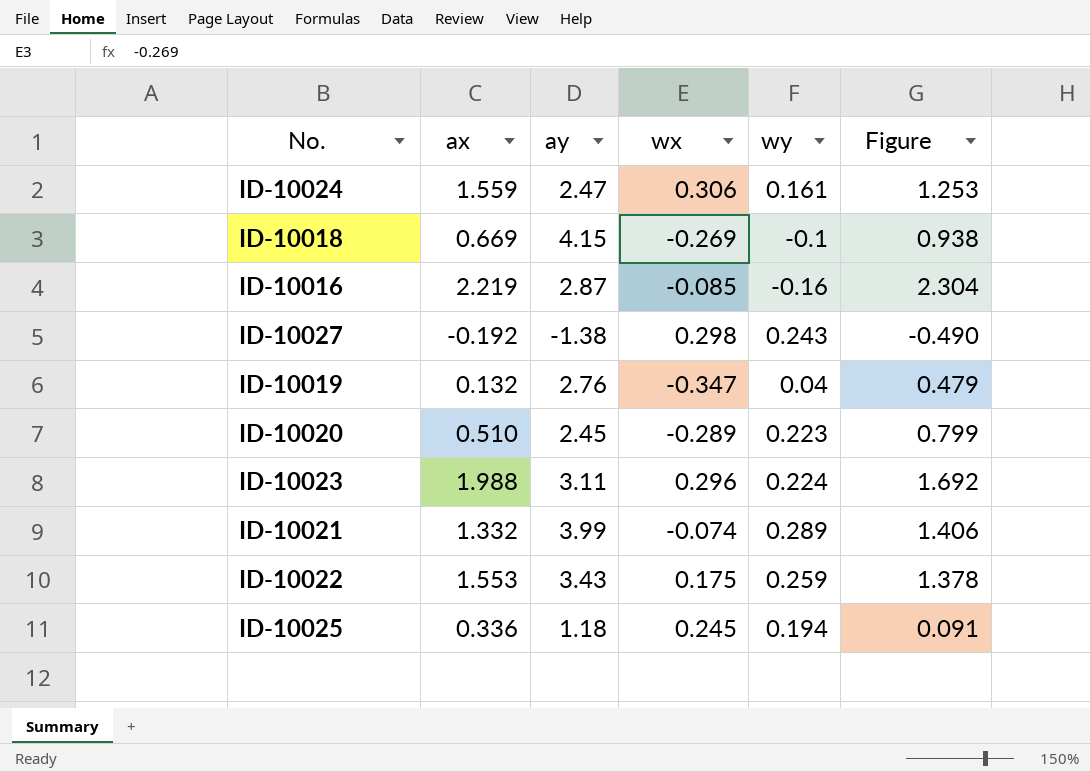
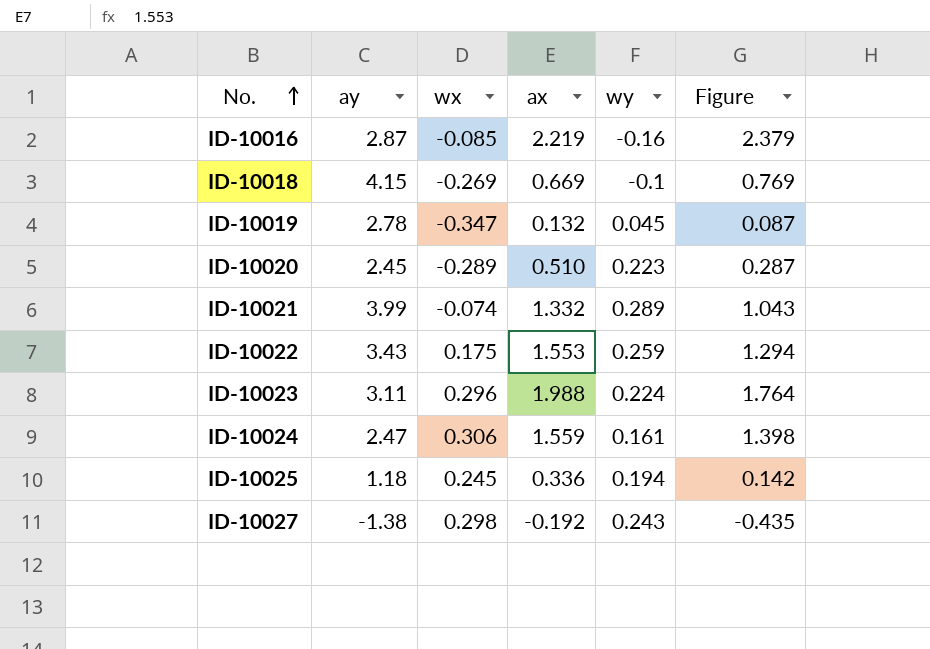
row order: none -> No. ascending
column ax | position: 2 -> 4
column Figure | formula: [ax] - [wx] -> [ax] - [wy]
ID-10019 | ay: 2.76 -> 2.78
ID-10019 | wy: 0.04 -> 0.045

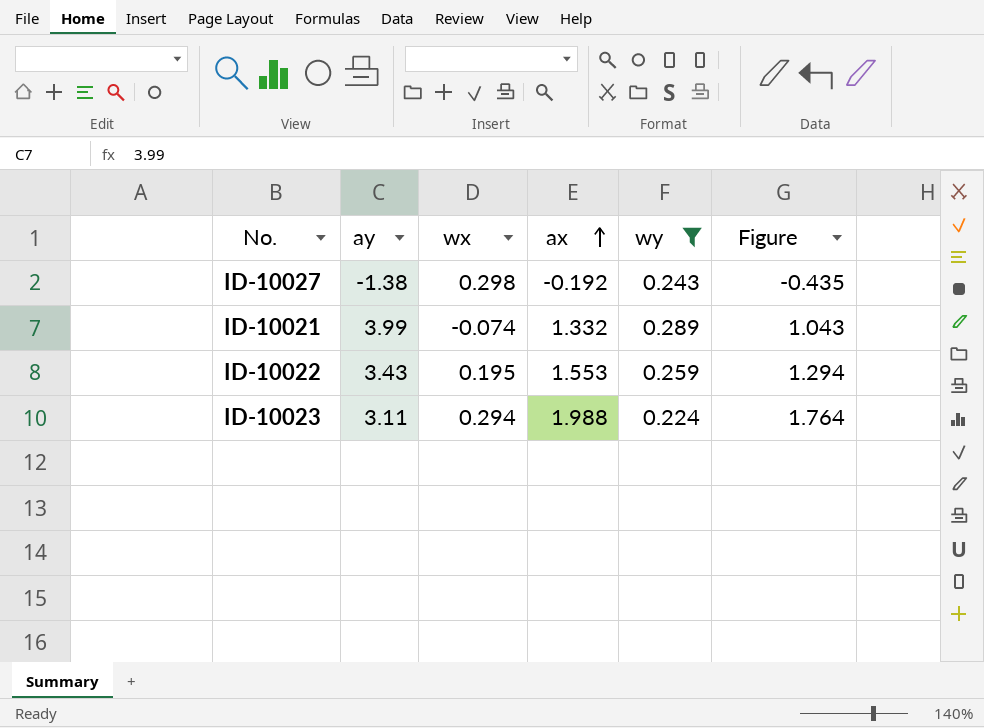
filter: none -> wy >= 0.224
row order: No. ascending -> ax ascending
ID-10022 | wx: 0.175 -> 0.195
ID-10023 | wx: 0.296 -> 0.294

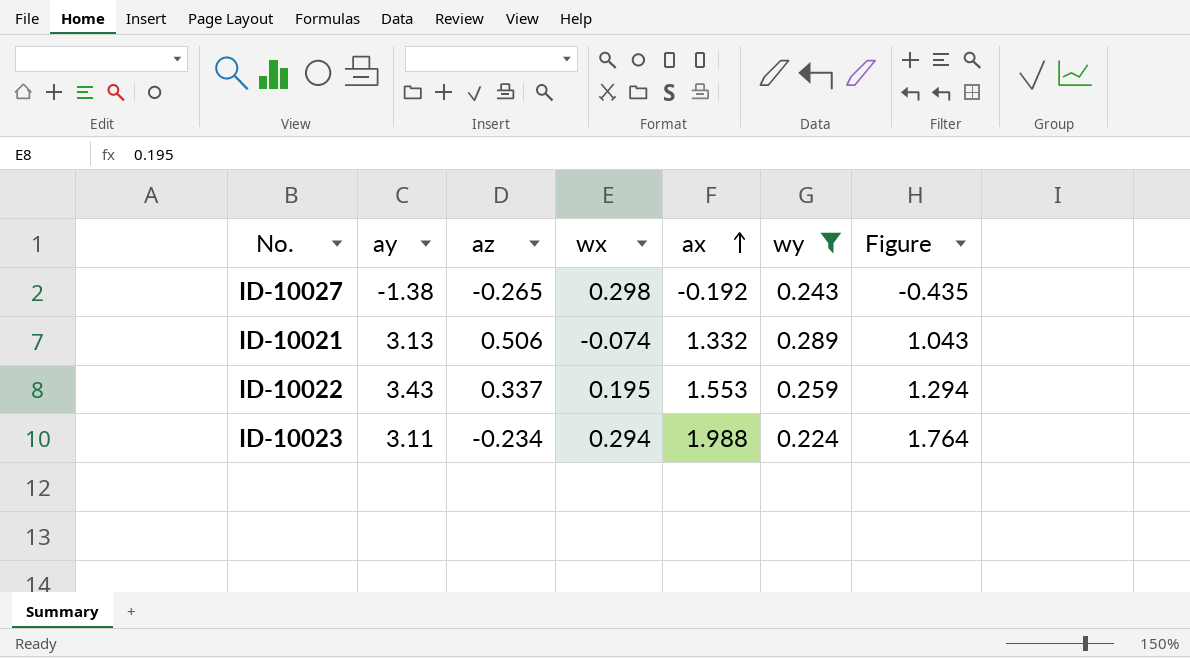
column az | position: none -> 3
ID-10021 | ay: 3.99 -> 3.13

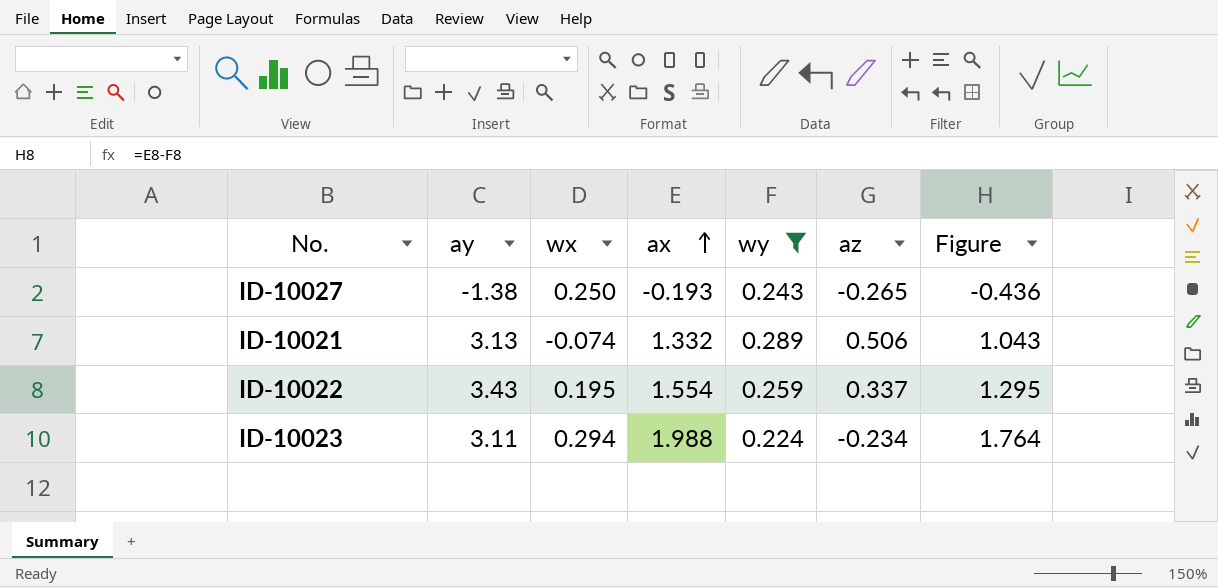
column az | position: 3 -> 6
ID-10027 | wx: 0.298 -> 0.250
ID-10027 | ax: -0.192 -> -0.193
ID-10027 | Figure: -0.435 -> -0.436
ID-10022 | ax: 1.553 -> 1.554
ID-10022 | Figure: 1.294 -> 1.295

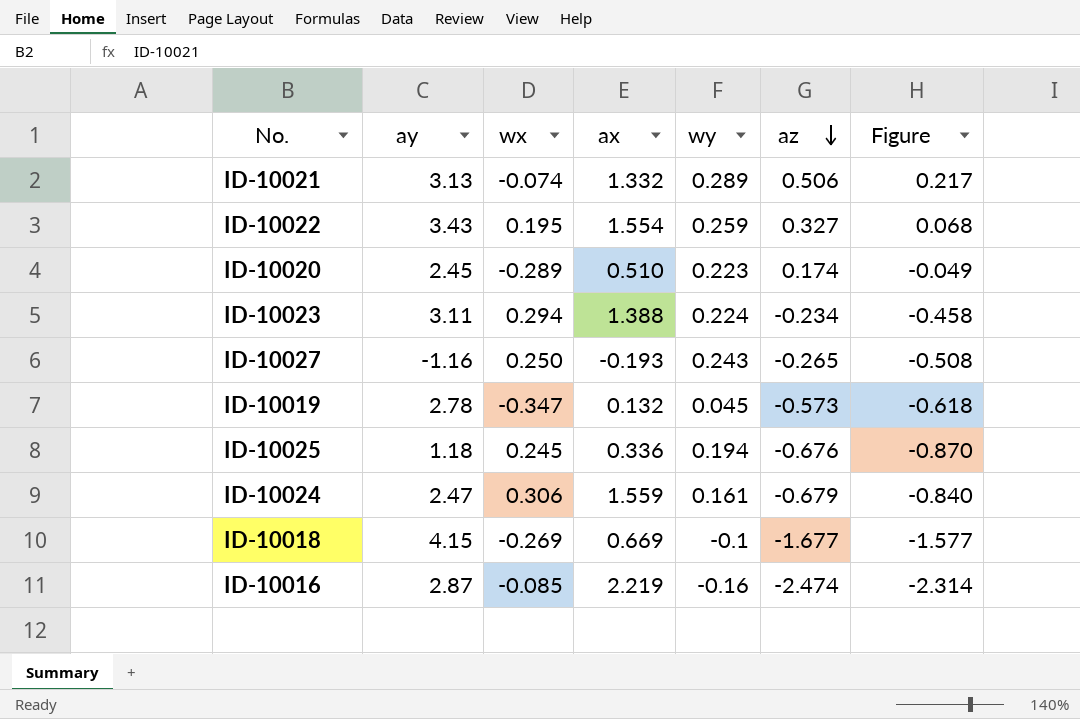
filter: wy >= 0.224 -> none
row order: ax ascending -> az descending
column Figure | formula: [ax] - [wy] -> [az] - [wy]
ID-10022 | az: 0.337 -> 0.327
ID-10023 | ax: 1.988 -> 1.388
ID-10027 | ay: -1.38 -> -1.16

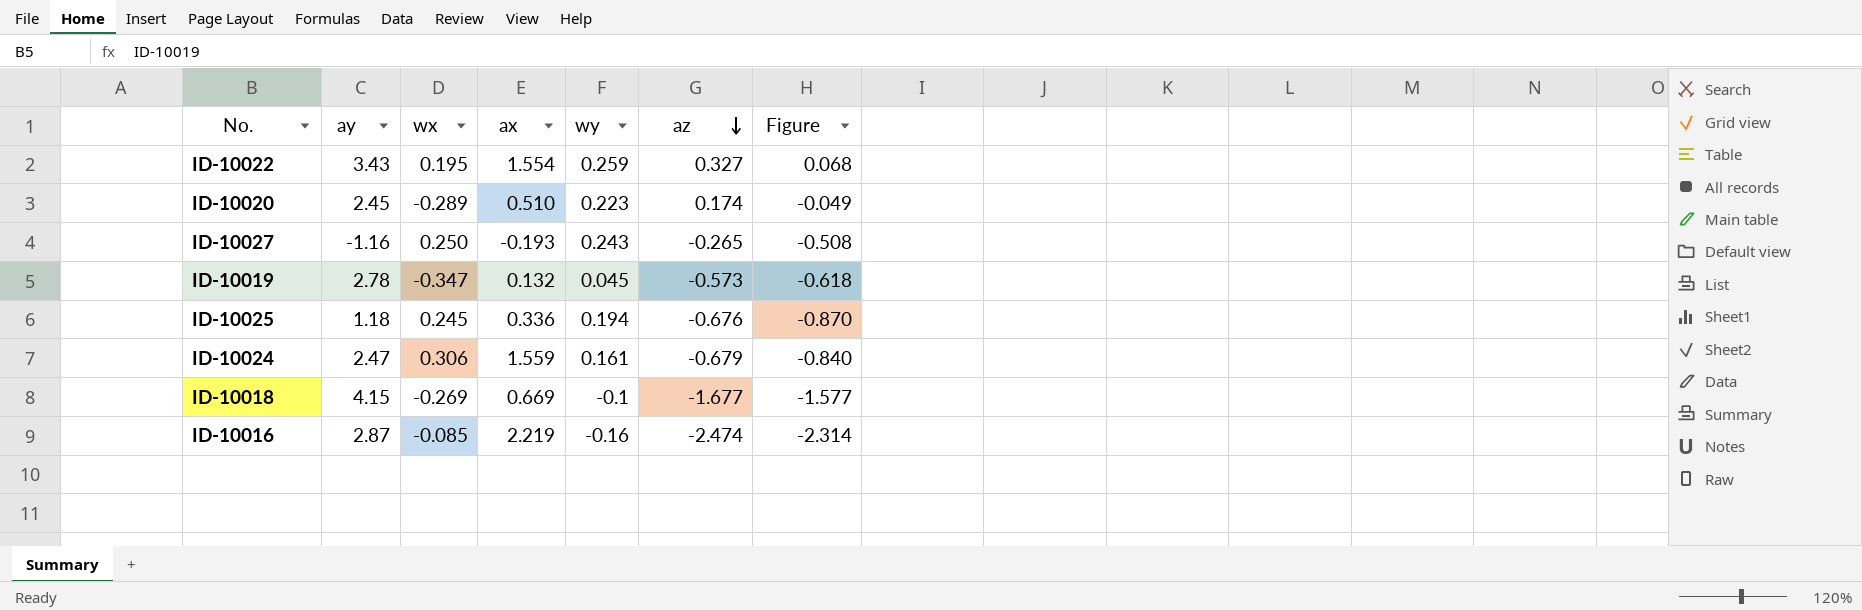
row ID-10021: 3.13 | -0.074 | 1.332 | 0.289 | 0.506 | 0.217 -> none
row ID-10023: 3.11 | 0.294 | 1.388 | 0.224 | -0.234 | -0.458 -> none

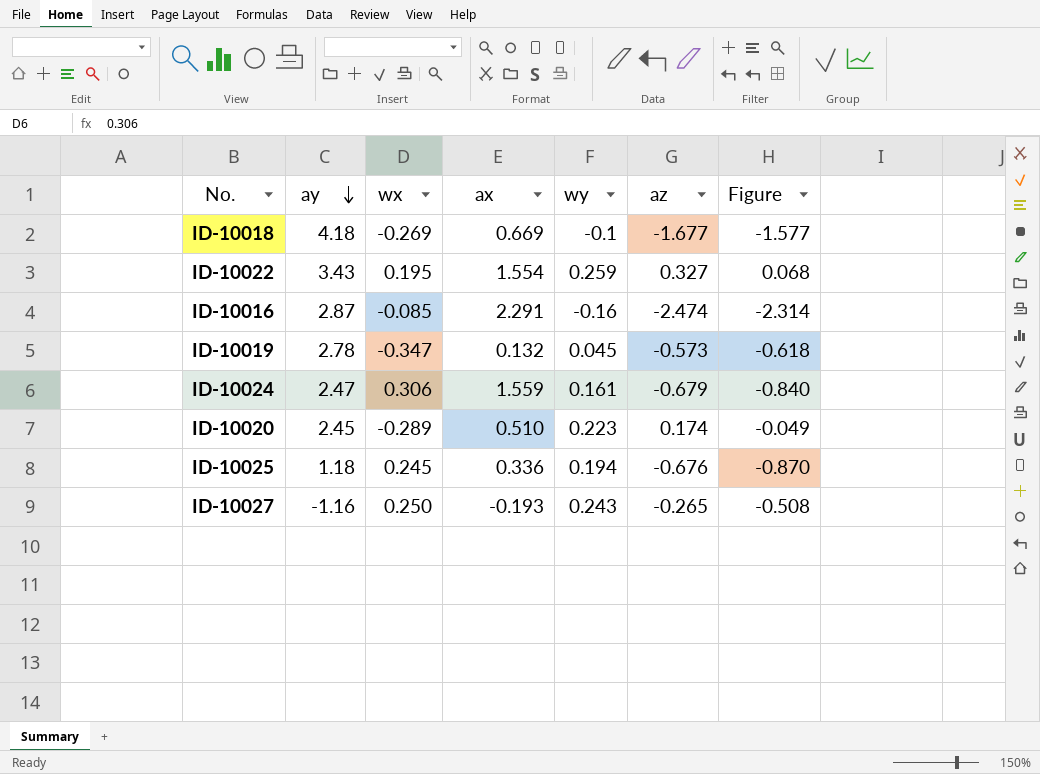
row order: az descending -> ay descending
ID-10018 | ay: 4.15 -> 4.18
ID-10016 | ax: 2.219 -> 2.291

